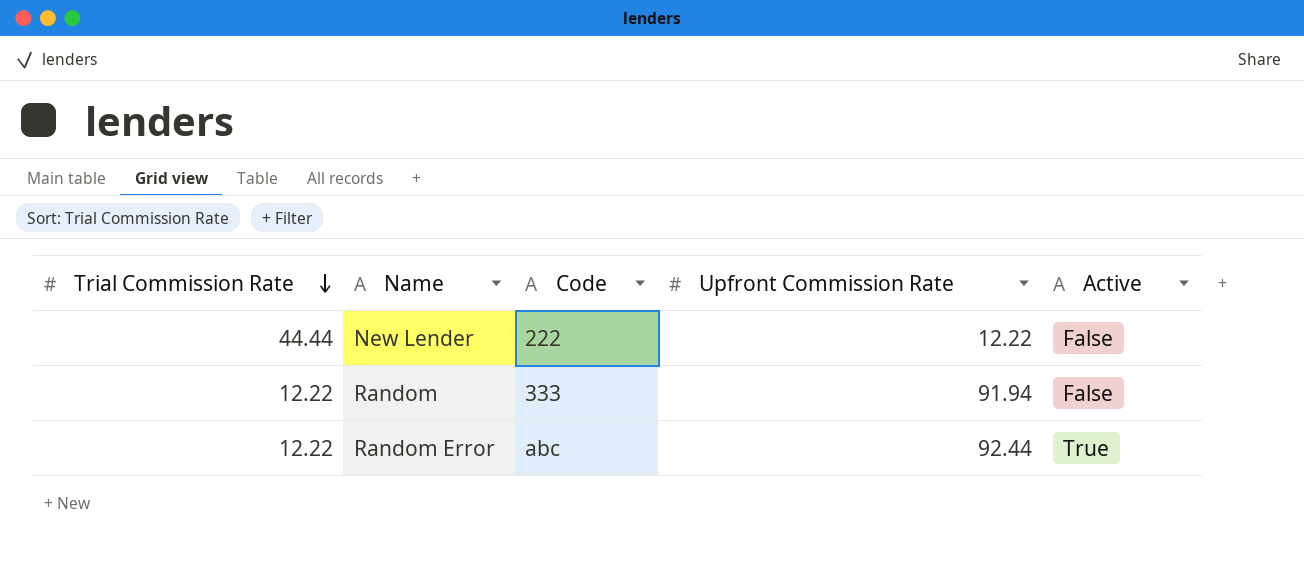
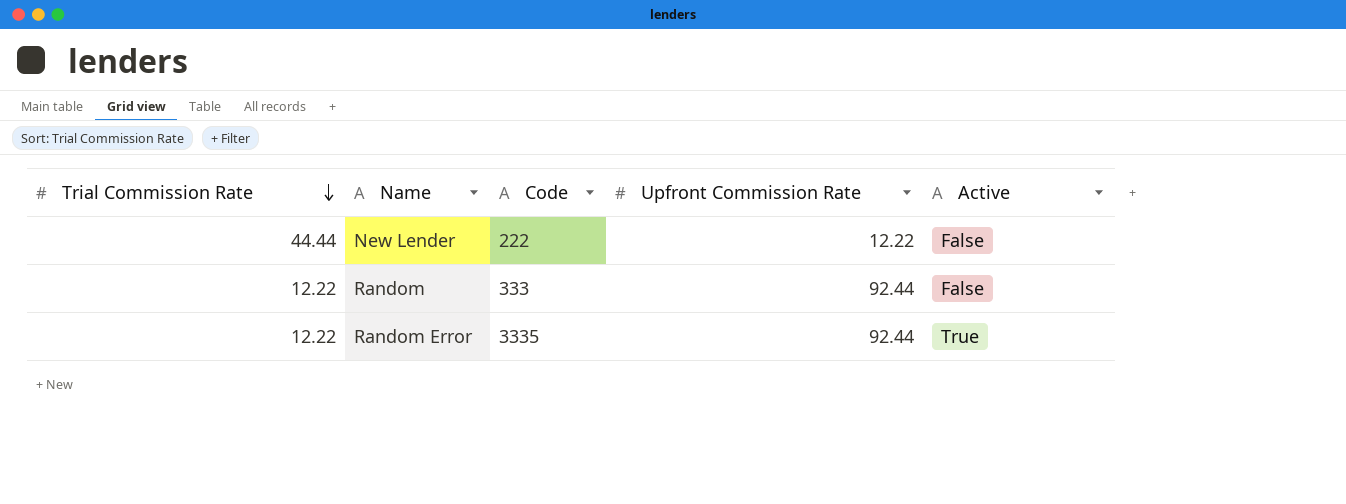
Random | Upfront Commission Rate: 91.94 -> 92.44
Random Error | Code: abc -> 3335

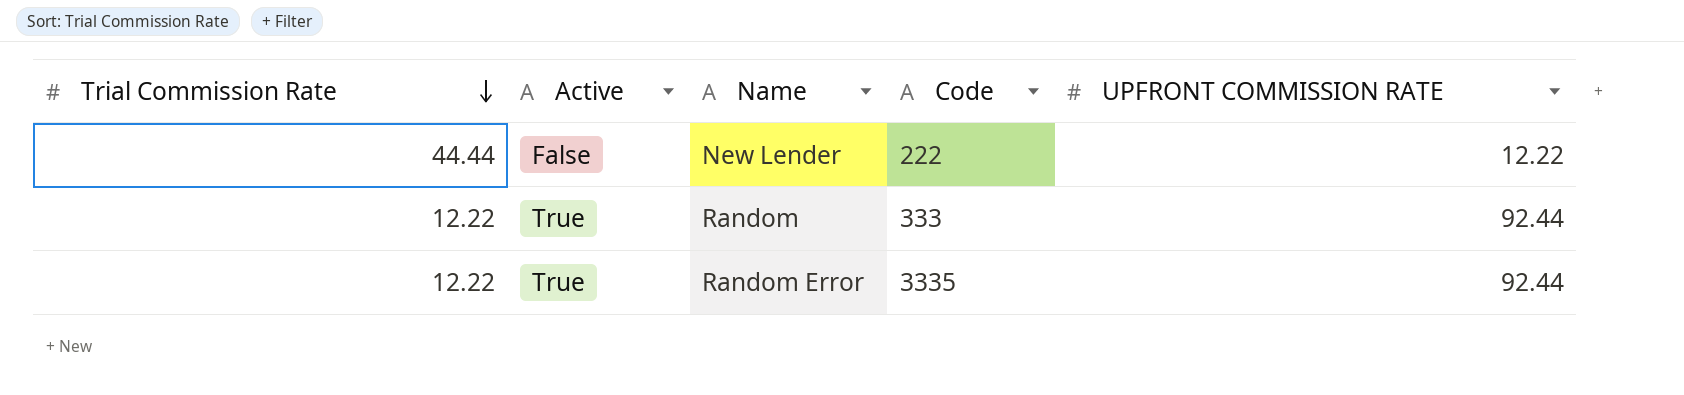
column Active | position: 5 -> 2
column name: Upfront Commission Rate -> UPFRONT COMMISSION RATE
Random | Active: False -> True

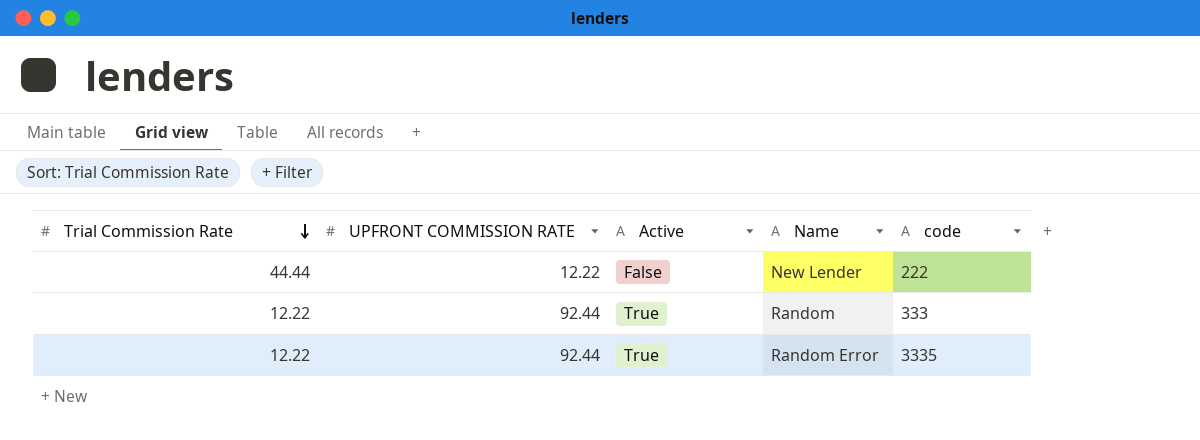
column UPFRONT COMMISSION RATE | position: 5 -> 2
column name: Code -> code

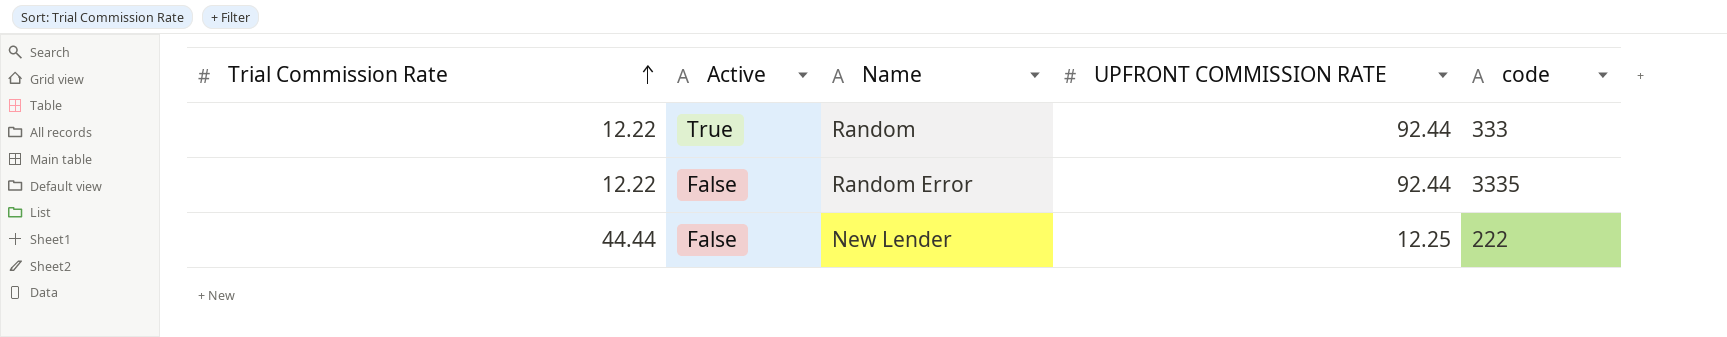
row order: Trial Commission Rate descending -> Trial Commission Rate ascending
column UPFRONT COMMISSION RATE | position: 2 -> 4
Random Error | Active: True -> False
New Lender | UPFRONT COMMISSION RATE: 12.22 -> 12.25

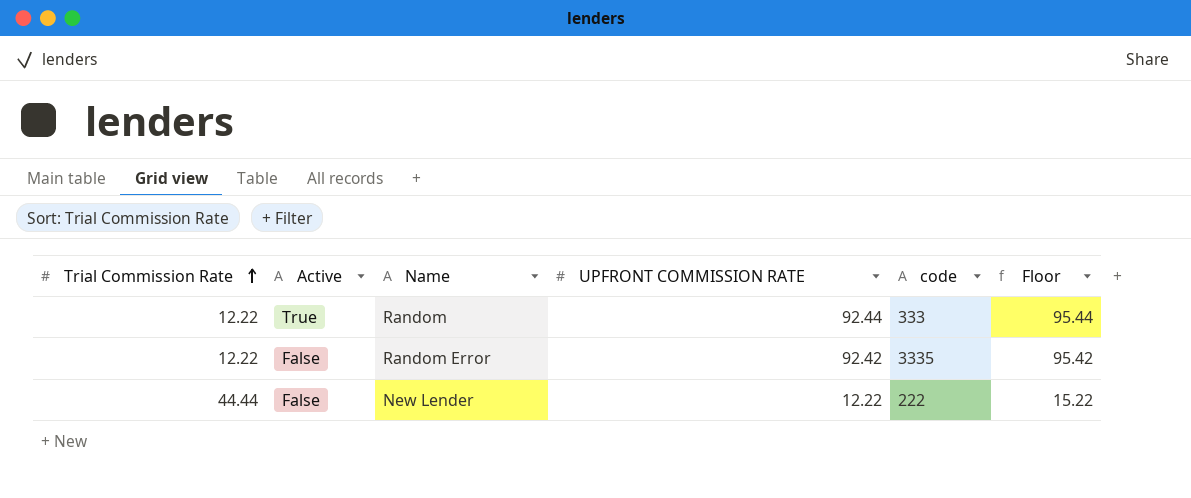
column Floor | formula: none -> [UPFRONT COMMISSION RATE] + 3
Random Error | UPFRONT COMMISSION RATE: 92.44 -> 92.42
New Lender | UPFRONT COMMISSION RATE: 12.25 -> 12.22

